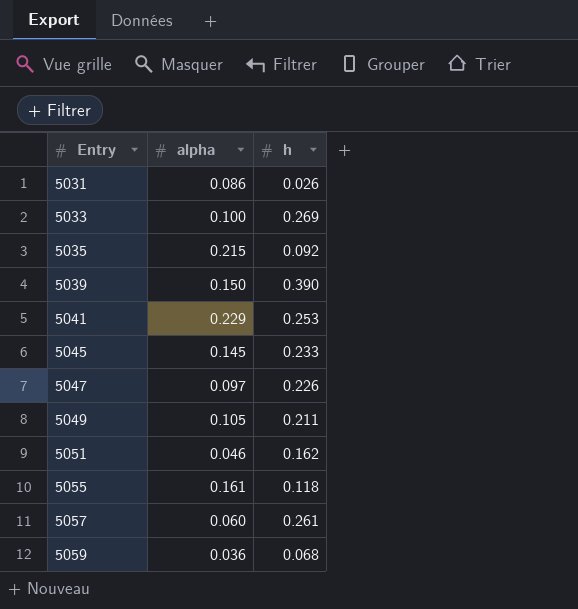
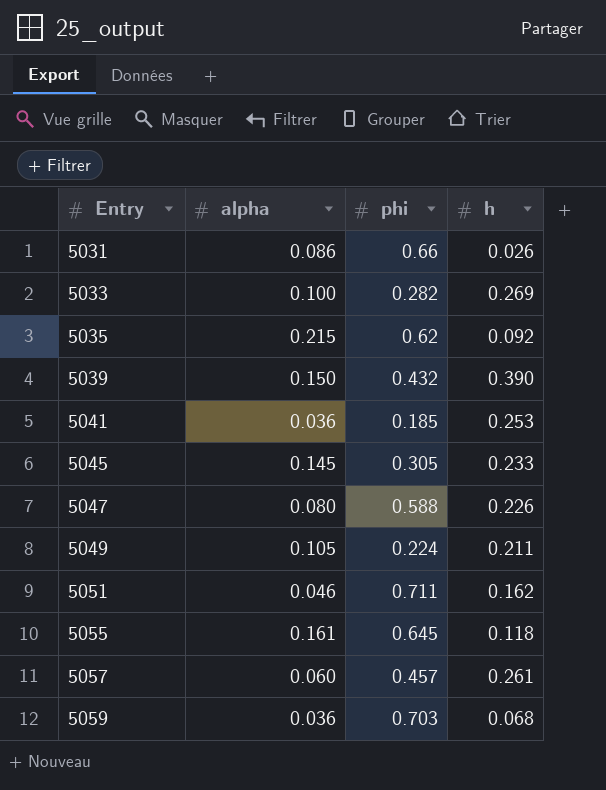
column phi | position: none -> 3
5041 | alpha: 0.229 -> 0.036
5047 | alpha: 0.097 -> 0.080

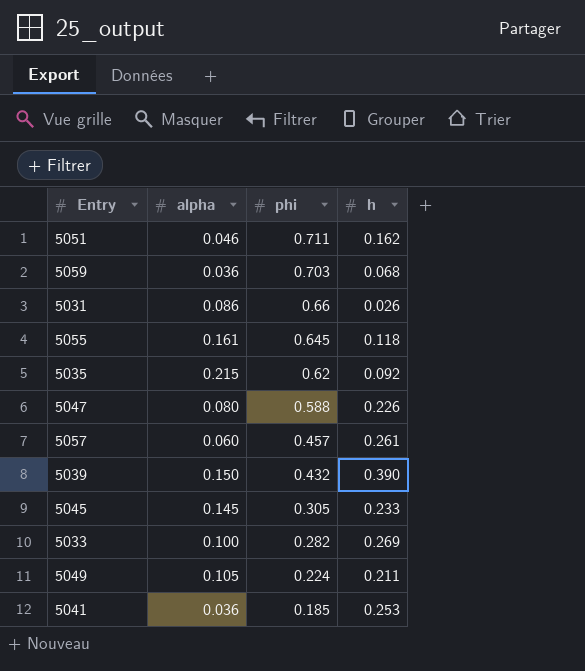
row order: Entry ascending -> phi descending

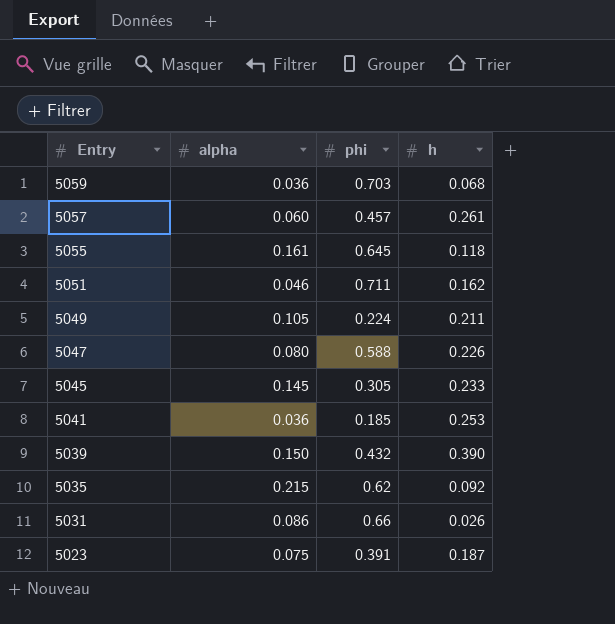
row order: phi descending -> Entry descending
row 5033: 0.100 | 0.282 | 0.269 -> none
row 5023: none -> 0.075 | 0.391 | 0.187

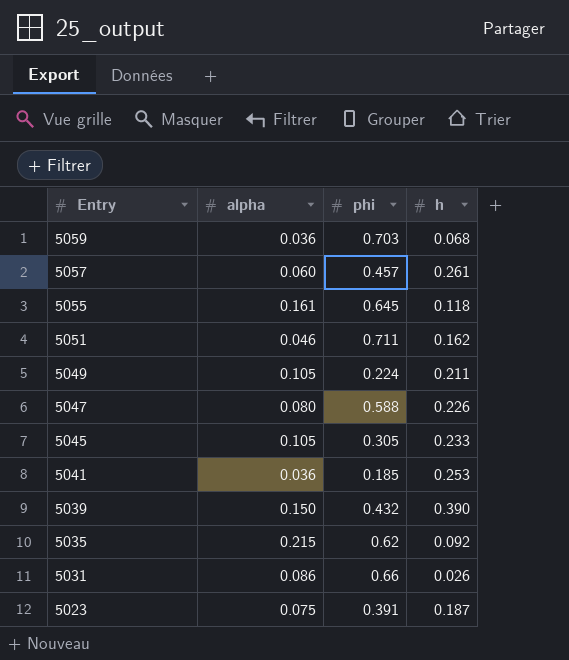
5045 | alpha: 0.145 -> 0.105

